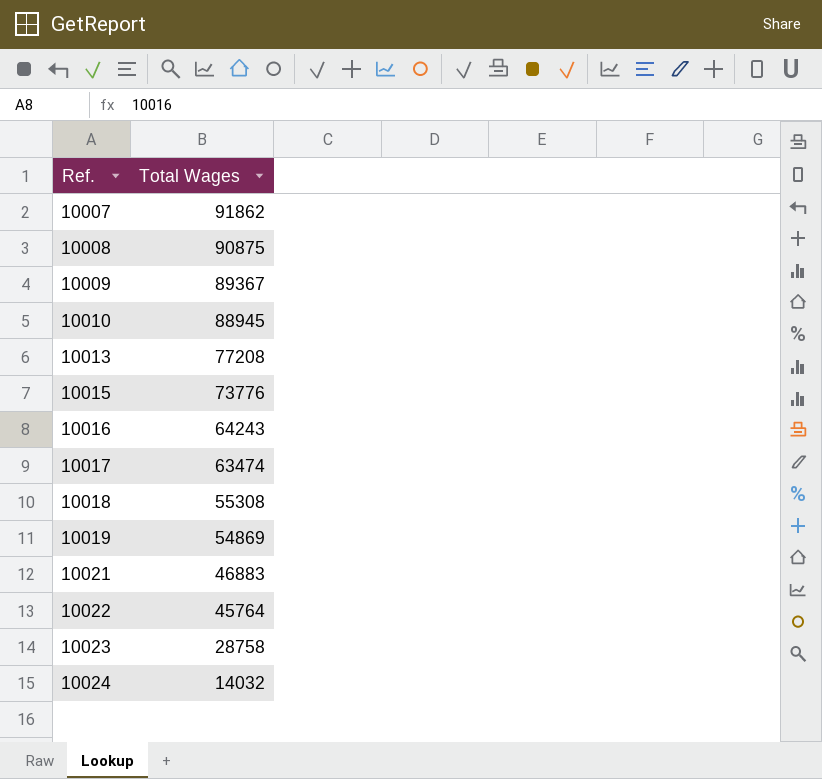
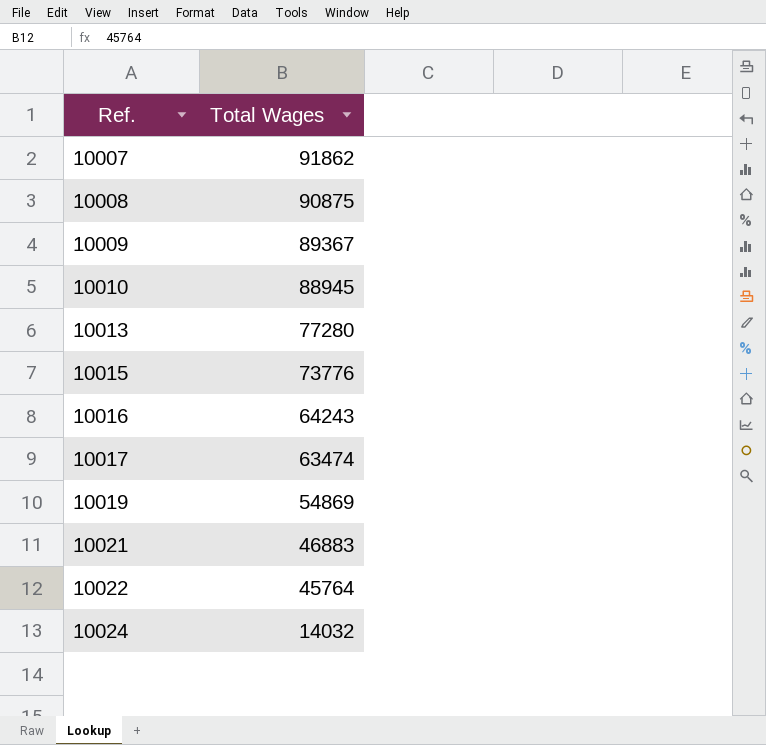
row 10018: 55308 -> none
row 10023: 28758 -> none
10013 | Total Wages: 77208 -> 77280

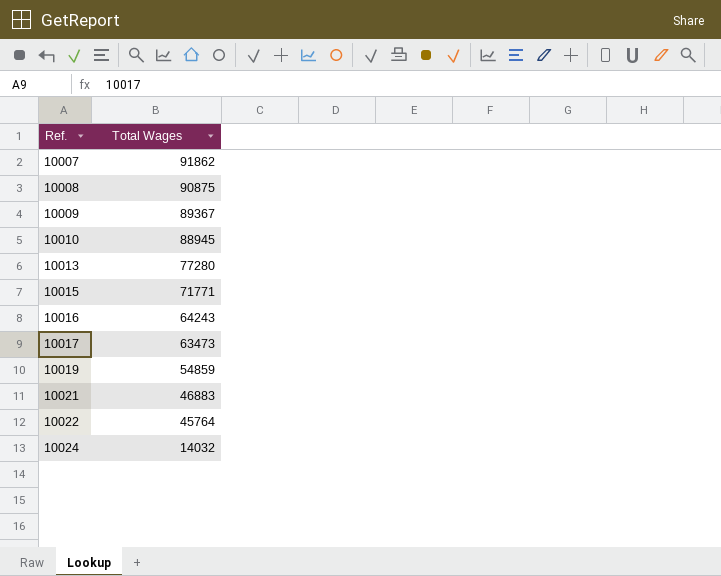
10015 | Total Wages: 73776 -> 71771
10017 | Total Wages: 63474 -> 63473
10019 | Total Wages: 54869 -> 54859

